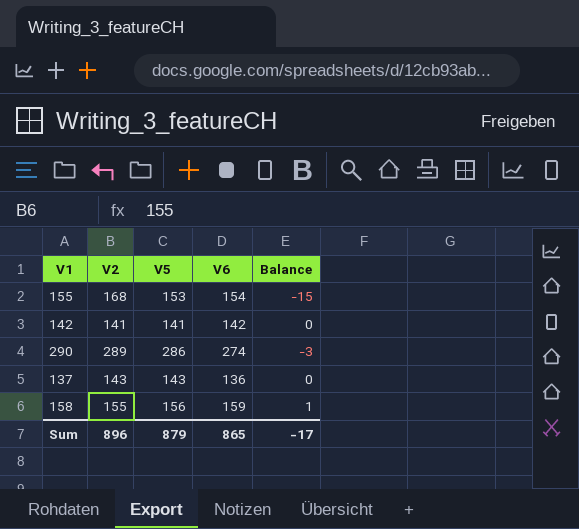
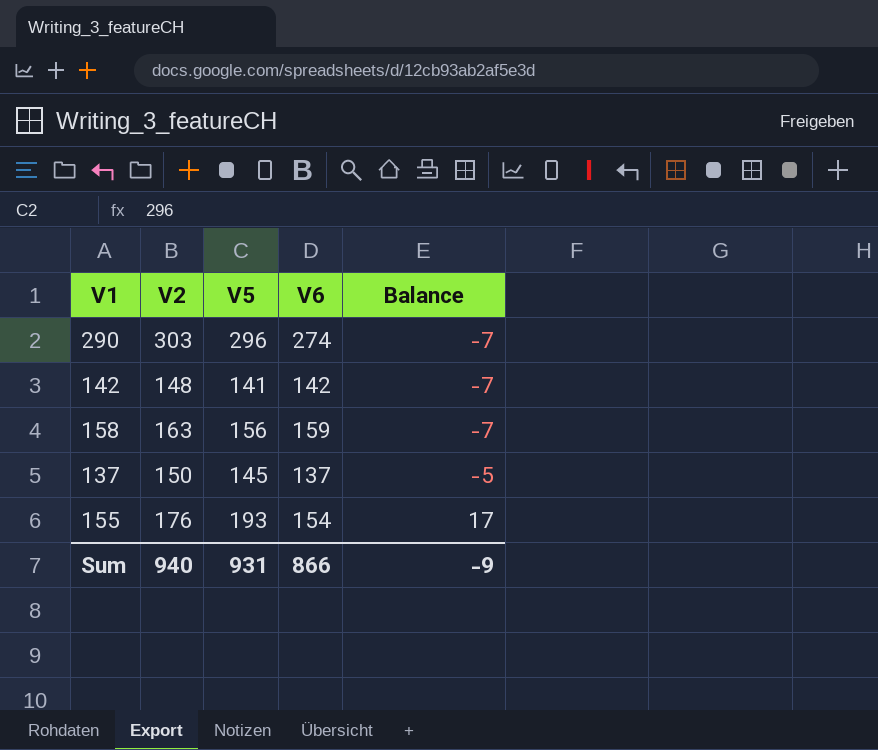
row order: none -> Balance ascending
290 | V2: 289 -> 303
290 | V5: 286 -> 296
290 | Balance: -3 -> -7
142 | V2: 141 -> 148
142 | Balance: 0 -> -7
158 | V2: 155 -> 163
158 | Balance: 1 -> -7
137 | V2: 143 -> 150
137 | V5: 143 -> 145
137 | V6: 136 -> 137
137 | Balance: 0 -> -5
155 | V2: 168 -> 176
155 | V5: 153 -> 193
155 | Balance: -15 -> 17
Sum | V2: 896 -> 940
Sum | V5: 879 -> 931
Sum | V6: 865 -> 866
Sum | Balance: -17 -> -9

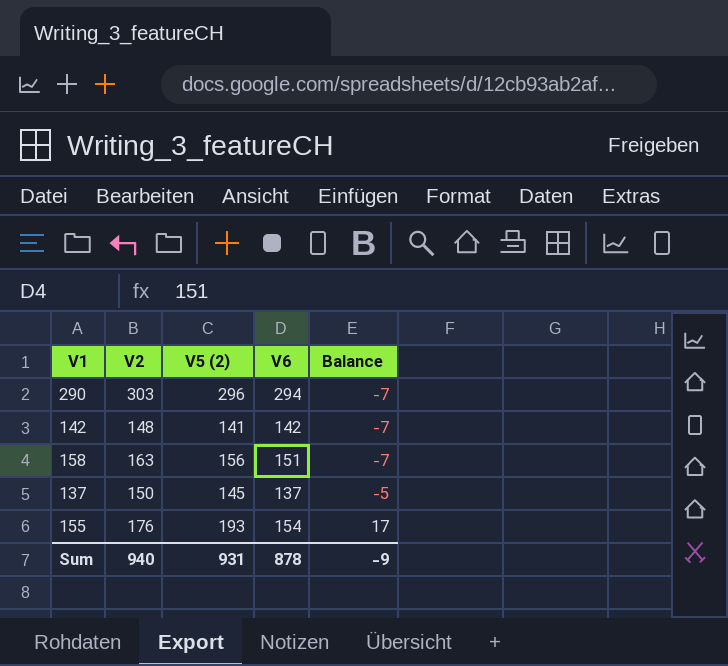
column name: V5 -> V5 (2)
290 | V6: 274 -> 294
158 | V6: 159 -> 151
Sum | V6: 866 -> 878

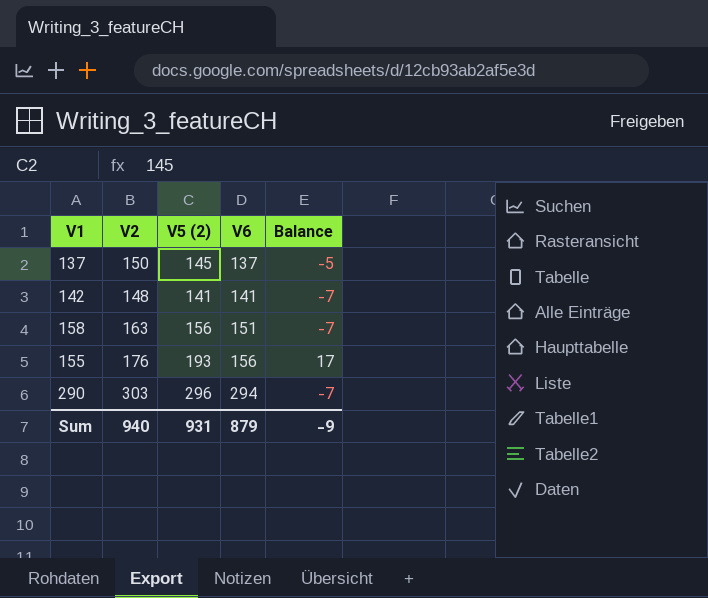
row order: Balance ascending -> V6 ascending
142 | V6: 142 -> 141
155 | V6: 154 -> 156
Sum | V6: 878 -> 879

